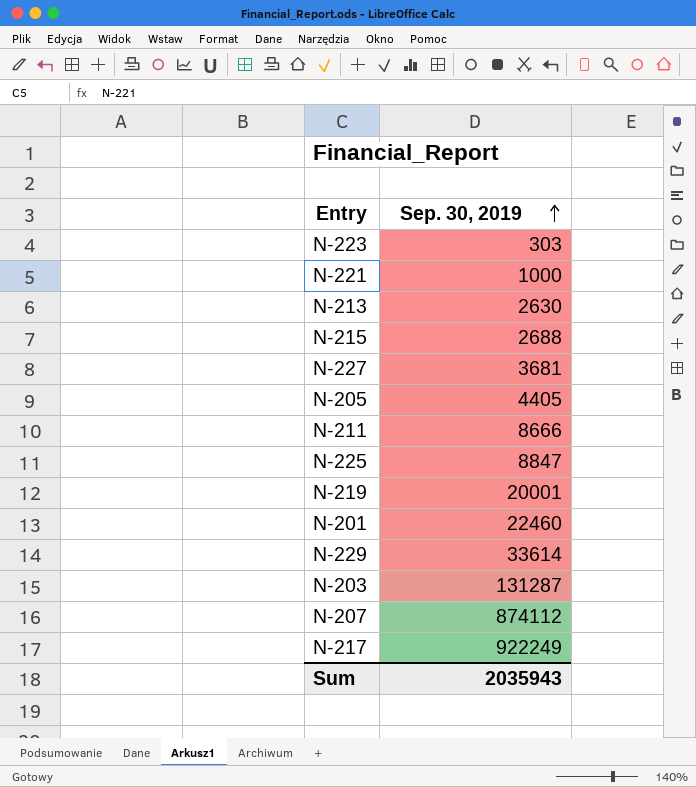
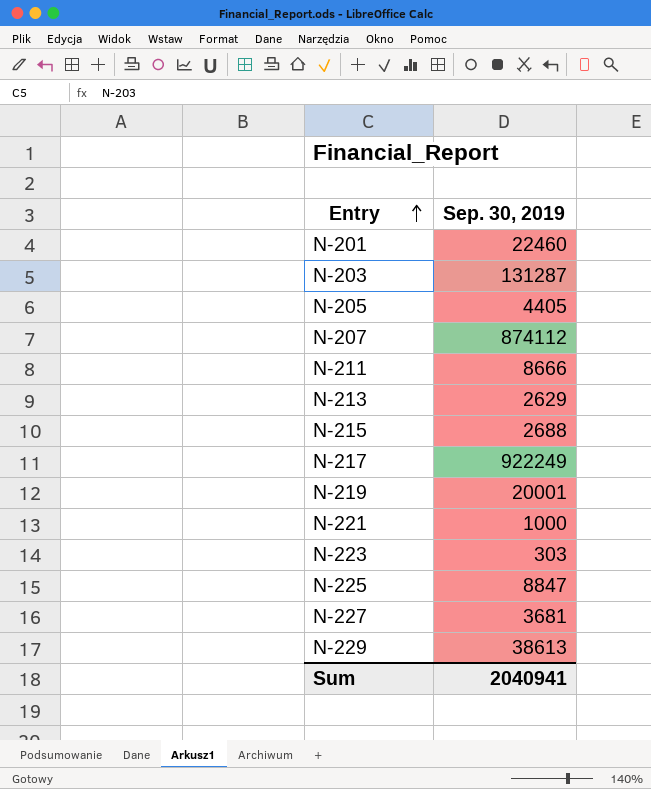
row order: Sep. 30, 2019 ascending -> Entry ascending
N-213 | Sep. 30, 2019: 2630 -> 2629
N-229 | Sep. 30, 2019: 33614 -> 38613
Sum | Sep. 30, 2019: 2035943 -> 2040941

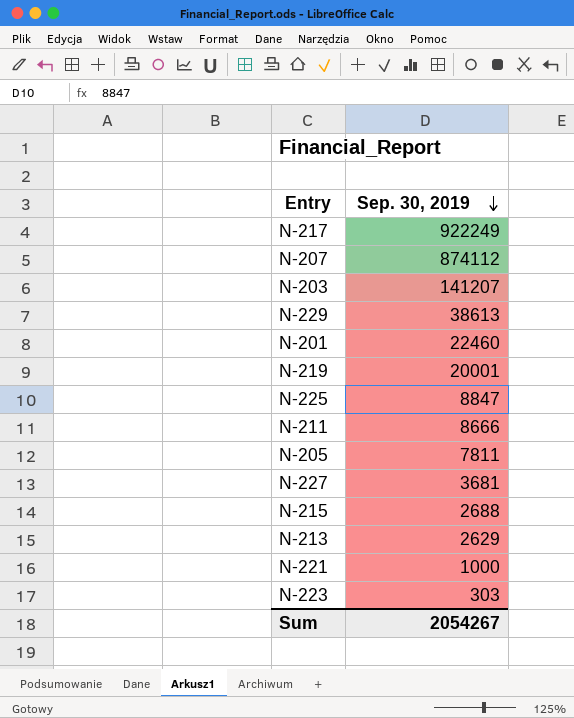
row order: Entry ascending -> Sep. 30, 2019 descending
N-203 | Sep. 30, 2019: 131287 -> 141207
N-205 | Sep. 30, 2019: 4405 -> 7811
Sum | Sep. 30, 2019: 2040941 -> 2054267

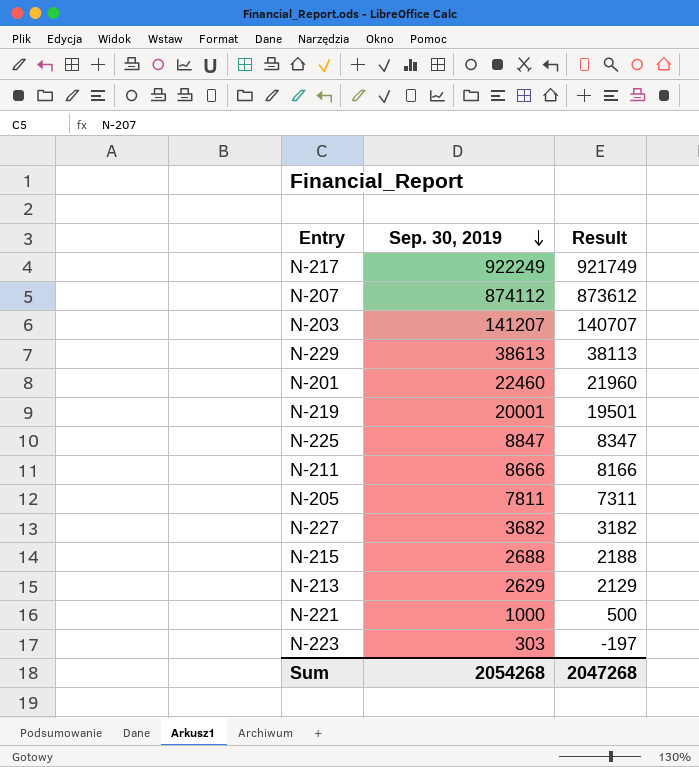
column Result | formula: none -> [Sep. 30, 2019] - 500
N-227 | Sep. 30, 2019: 3681 -> 3682
Sum | Sep. 30, 2019: 2054267 -> 2054268

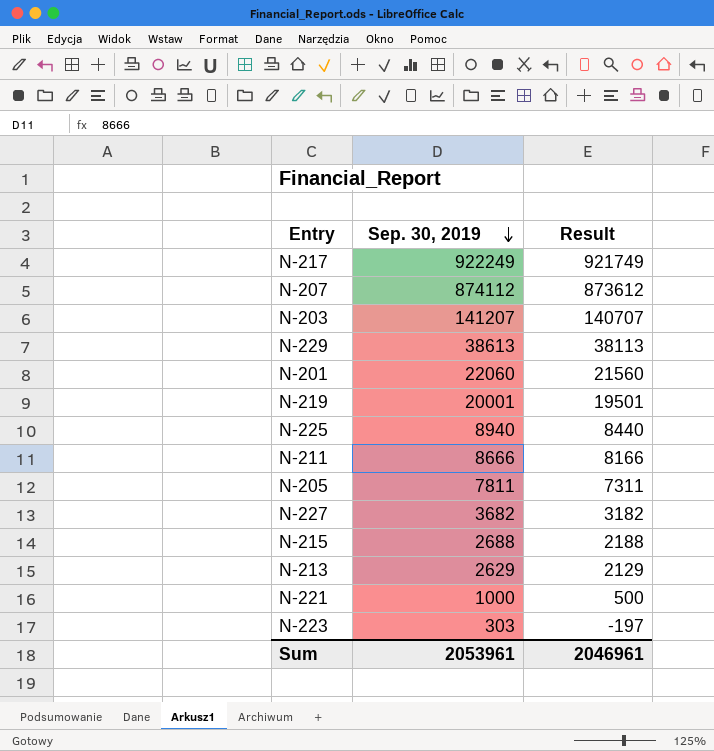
N-201 | Sep. 30, 2019: 22460 -> 22060
N-201 | Result: 21960 -> 21560
N-225 | Sep. 30, 2019: 8847 -> 8940
N-225 | Result: 8347 -> 8440
Sum | Sep. 30, 2019: 2054268 -> 2053961
Sum | Result: 2047268 -> 2046961

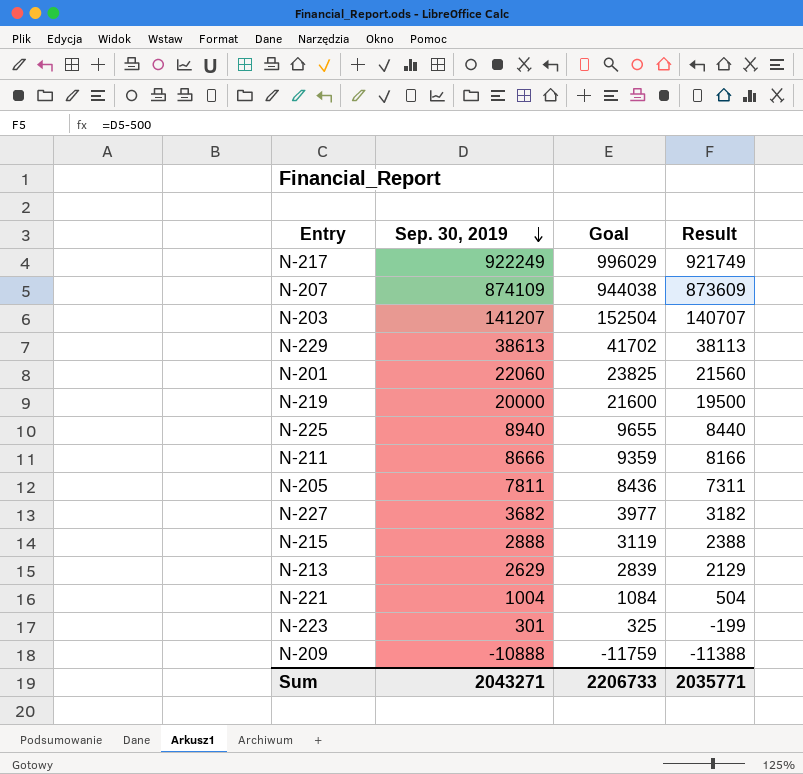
column Goal | formula: none -> [Sep. 30, 2019] * 1.08
N-207 | Sep. 30, 2019: 874112 -> 874109
N-207 | Result: 873612 -> 873609
N-219 | Sep. 30, 2019: 20001 -> 20000
N-219 | Result: 19501 -> 19500
N-215 | Sep. 30, 2019: 2688 -> 2888
N-215 | Result: 2188 -> 2388
N-221 | Sep. 30, 2019: 1000 -> 1004
N-221 | Result: 500 -> 504
N-223 | Sep. 30, 2019: 303 -> 301
N-223 | Result: -197 -> -199
row N-209: none -> -10888 | -11759 | -11388
Sum | Sep. 30, 2019: 2053961 -> 2043271
Sum | Result: 2046961 -> 2035771

